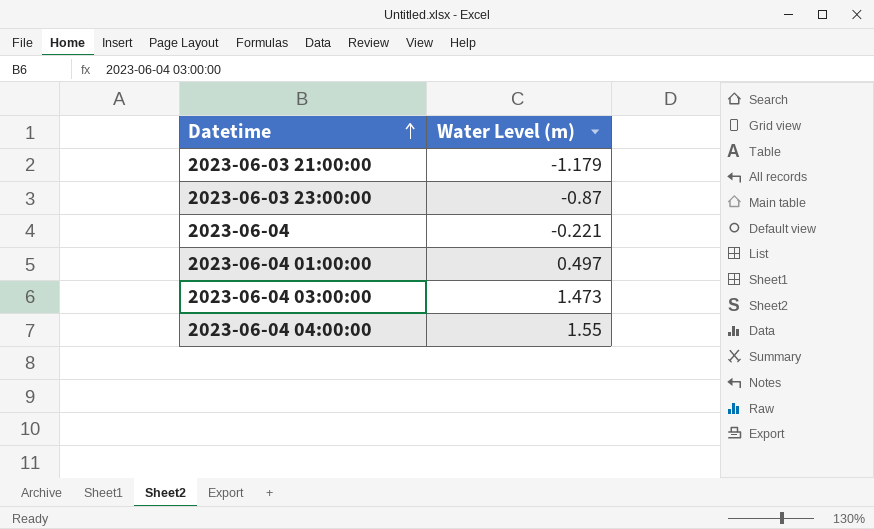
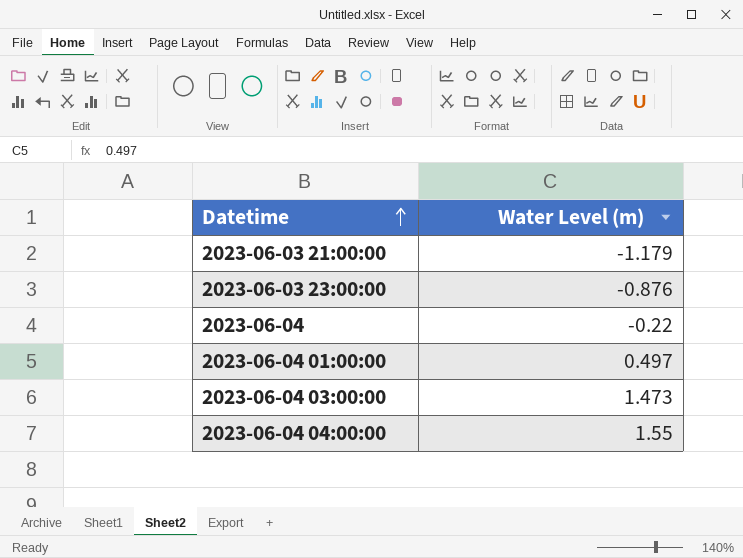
2023-06-03 23:00:00 | Water Level (m): -0.87 -> -0.876
2023-06-04 | Water Level (m): -0.221 -> -0.22

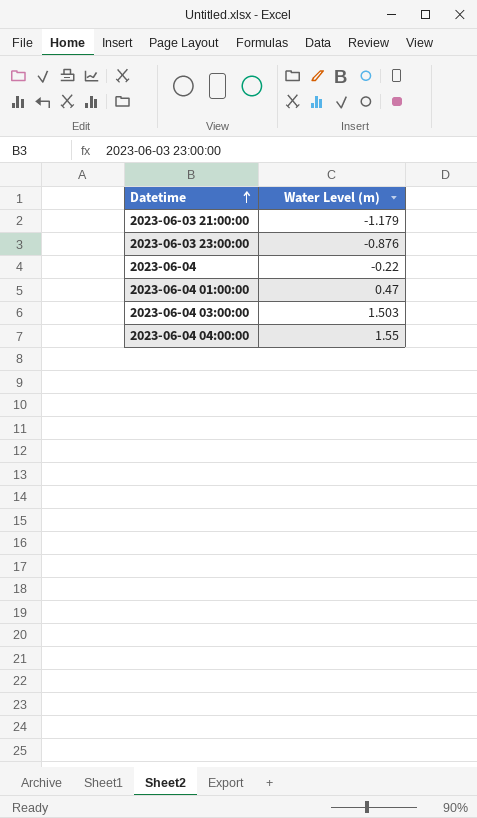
2023-06-04 01:00:00 | Water Level (m): 0.497 -> 0.47
2023-06-04 03:00:00 | Water Level (m): 1.473 -> 1.503

